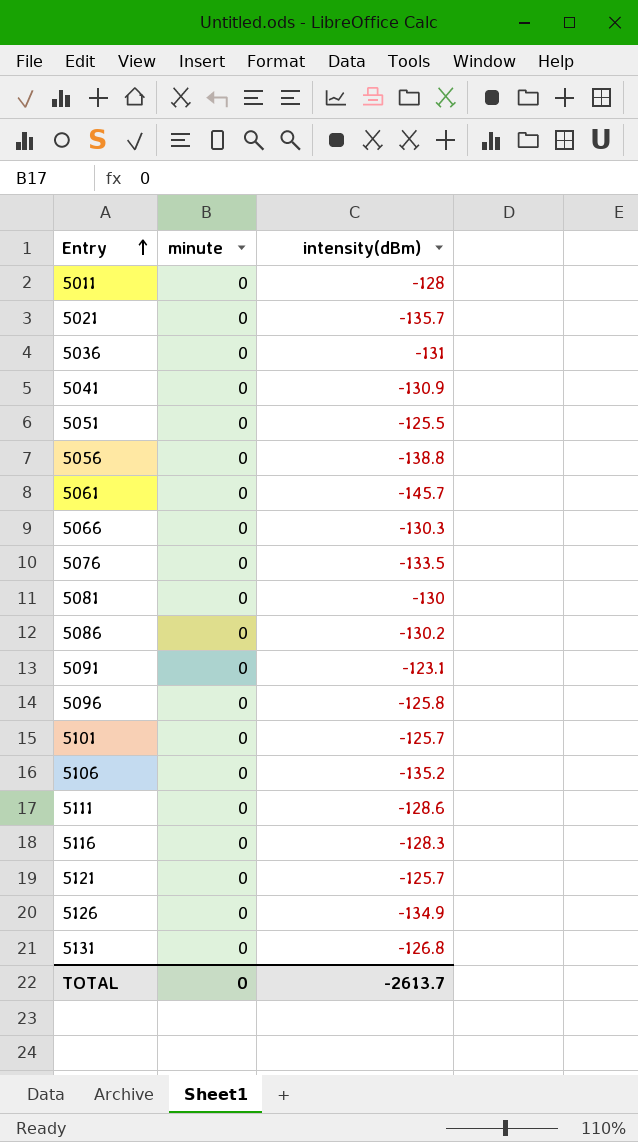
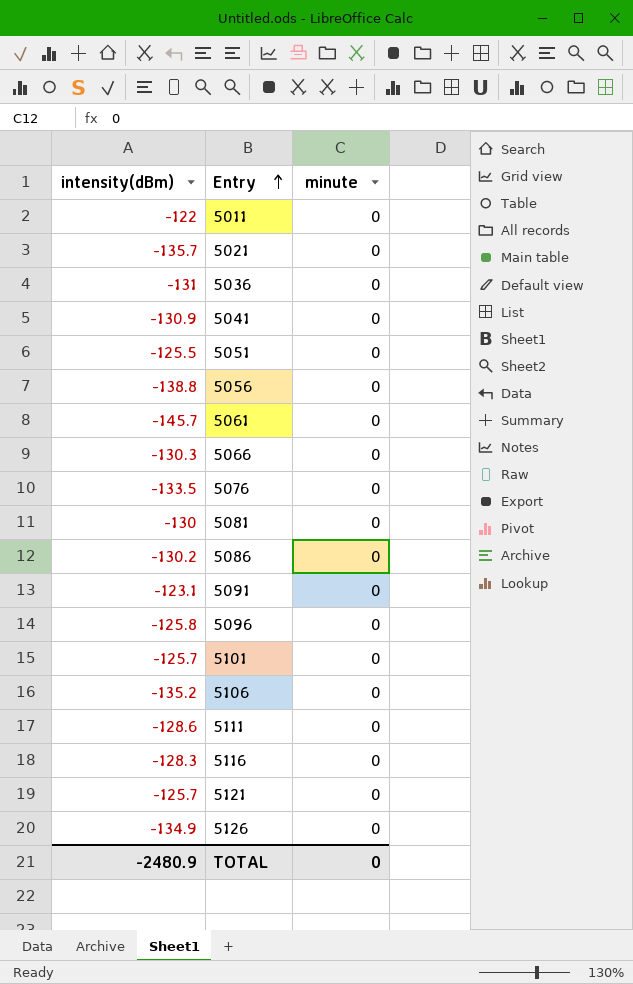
column intensity(dBm) | position: 3 -> 1
row 5131: 0 | -126.8 -> none
5011 | intensity(dBm): -128 -> -122
TOTAL | intensity(dBm): -2613.7 -> -2480.9

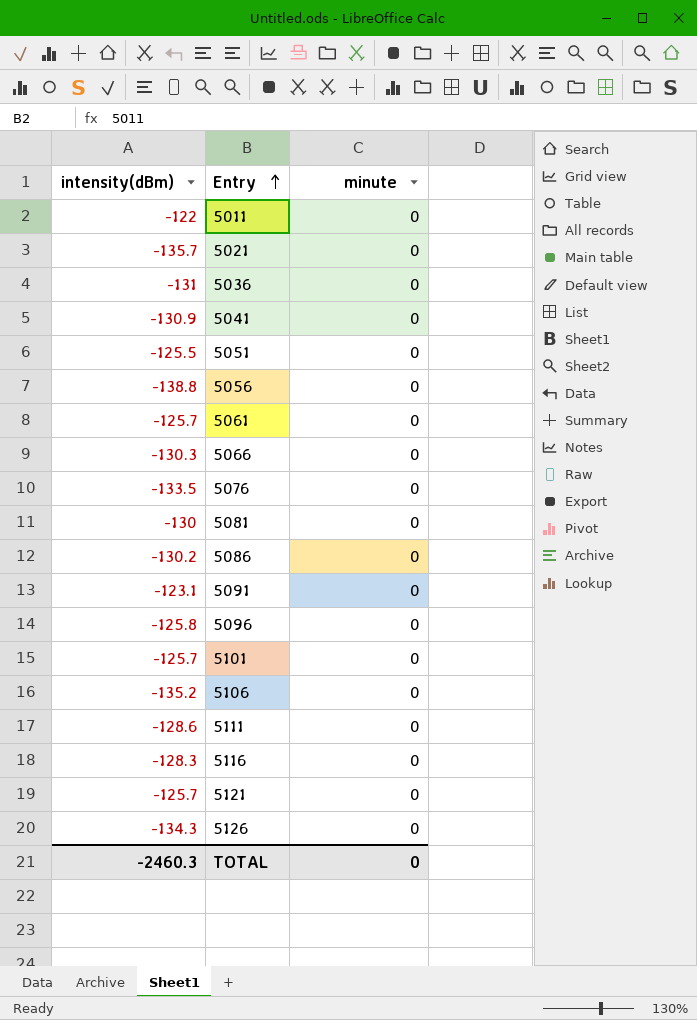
5061 | intensity(dBm): -145.7 -> -125.7
5126 | intensity(dBm): -134.9 -> -134.3
TOTAL | intensity(dBm): -2480.9 -> -2460.3

